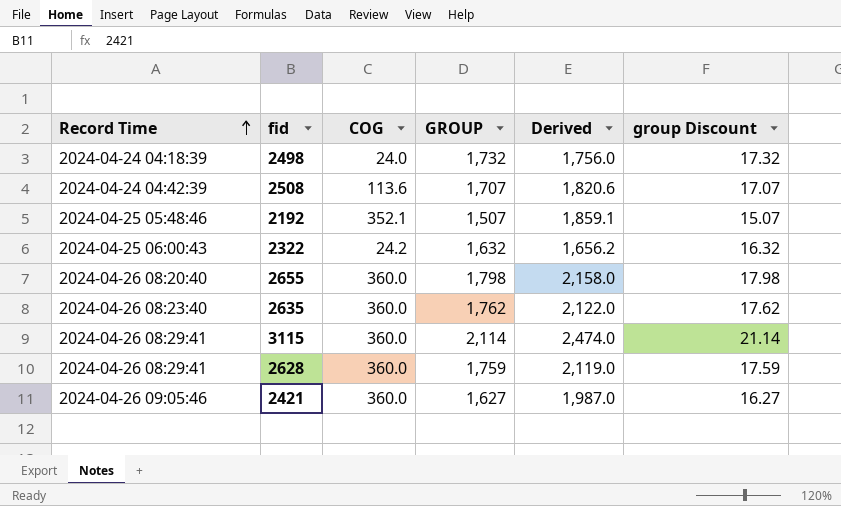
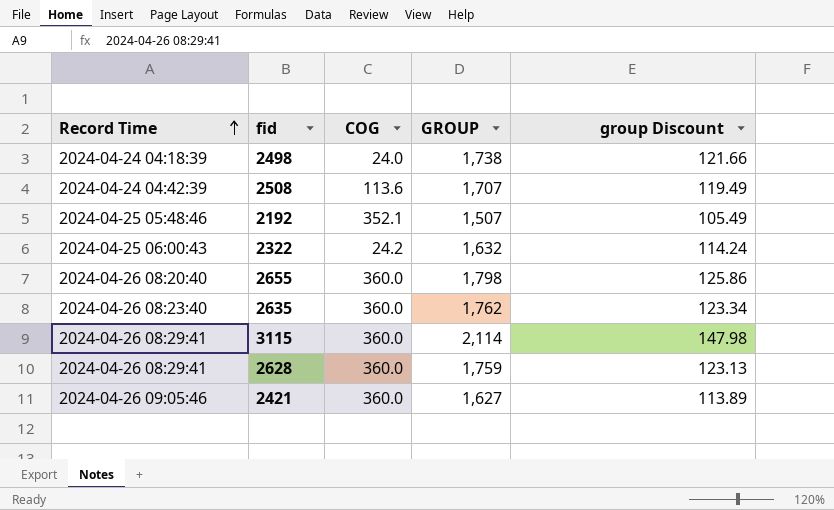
column Derived | formula: [COG] + [GROUP] -> none
column group Discount | formula: [GROUP] * 0.01 -> [GROUP] * 0.07
2498 | GROUP: 1,732 -> 1,738

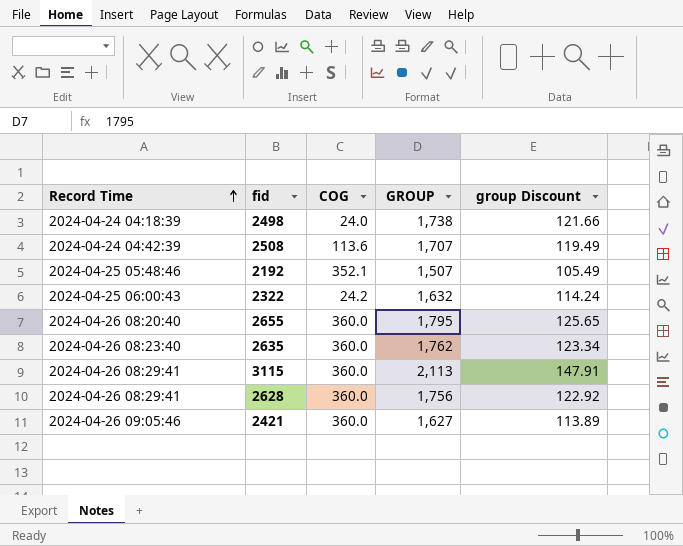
2655 | GROUP: 1,798 -> 1,795
2655 | group Discount: 125.86 -> 125.65
3115 | GROUP: 2,114 -> 2,113
3115 | group Discount: 147.98 -> 147.91
2628 | GROUP: 1,759 -> 1,756
2628 | group Discount: 123.13 -> 122.92

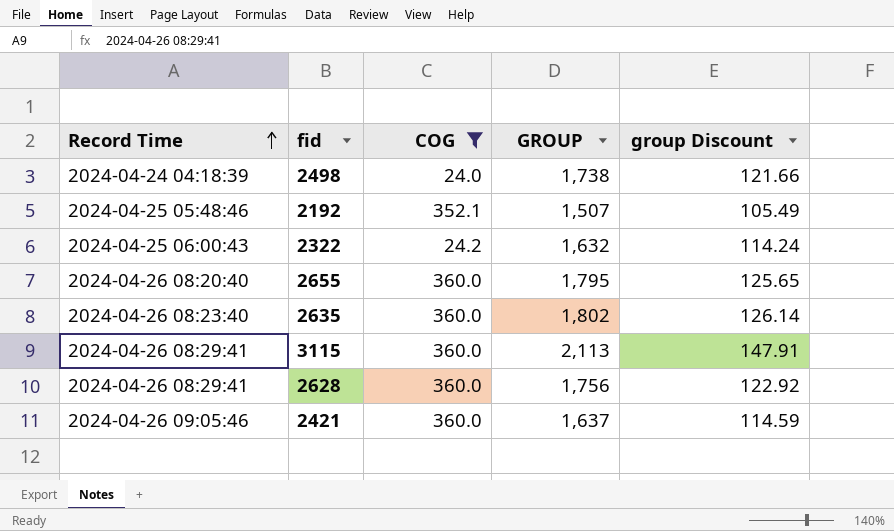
filter: none -> COG != 113.6
2635 | GROUP: 1,762 -> 1,802
2635 | group Discount: 123.34 -> 126.14
2421 | GROUP: 1,627 -> 1,637
2421 | group Discount: 113.89 -> 114.59

